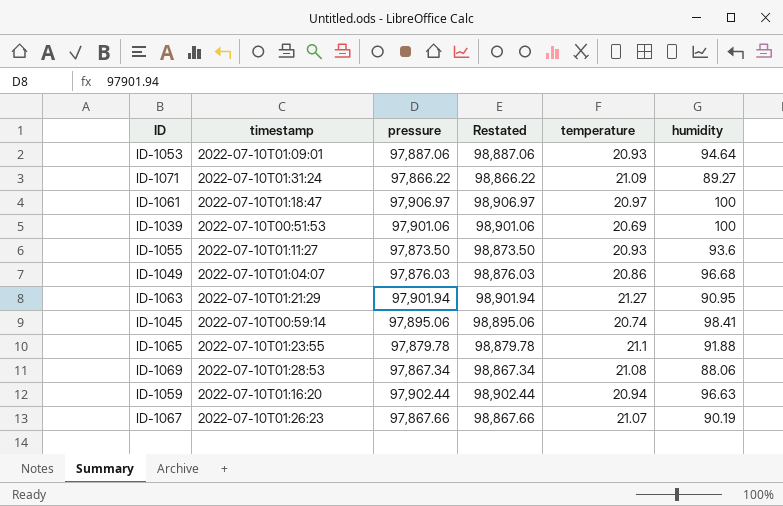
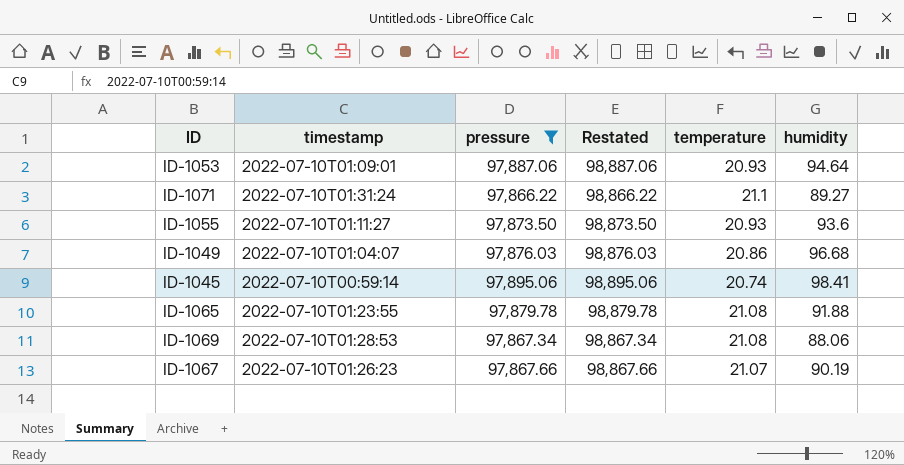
filter: none -> pressure <= 97,895.06
ID-1071 | temperature: 21.09 -> 21.1
ID-1065 | temperature: 21.1 -> 21.08

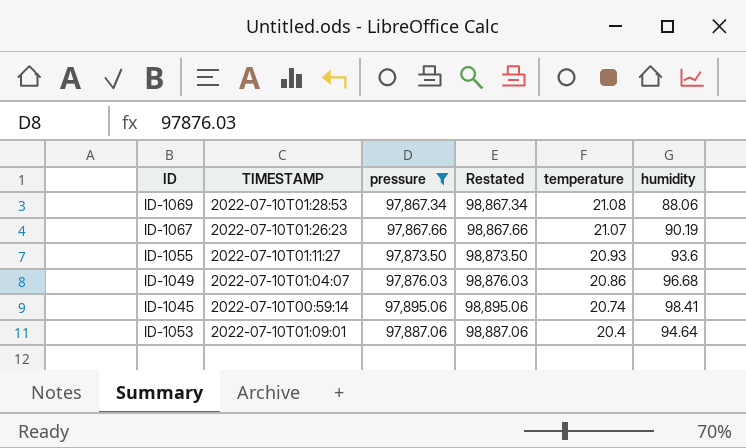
row order: none -> temperature descending
column name: timestamp -> TIMESTAMP
row ID-1071: 2022-07-10T01:31:24 | 97,866.22 | 98,866.22 | 21.1 | 89.27 -> none
row ID-1065: 2022-07-10T01:23:55 | 97,879.78 | 98,879.78 | 21.08 | 91.88 -> none
ID-1053 | temperature: 20.93 -> 20.4

